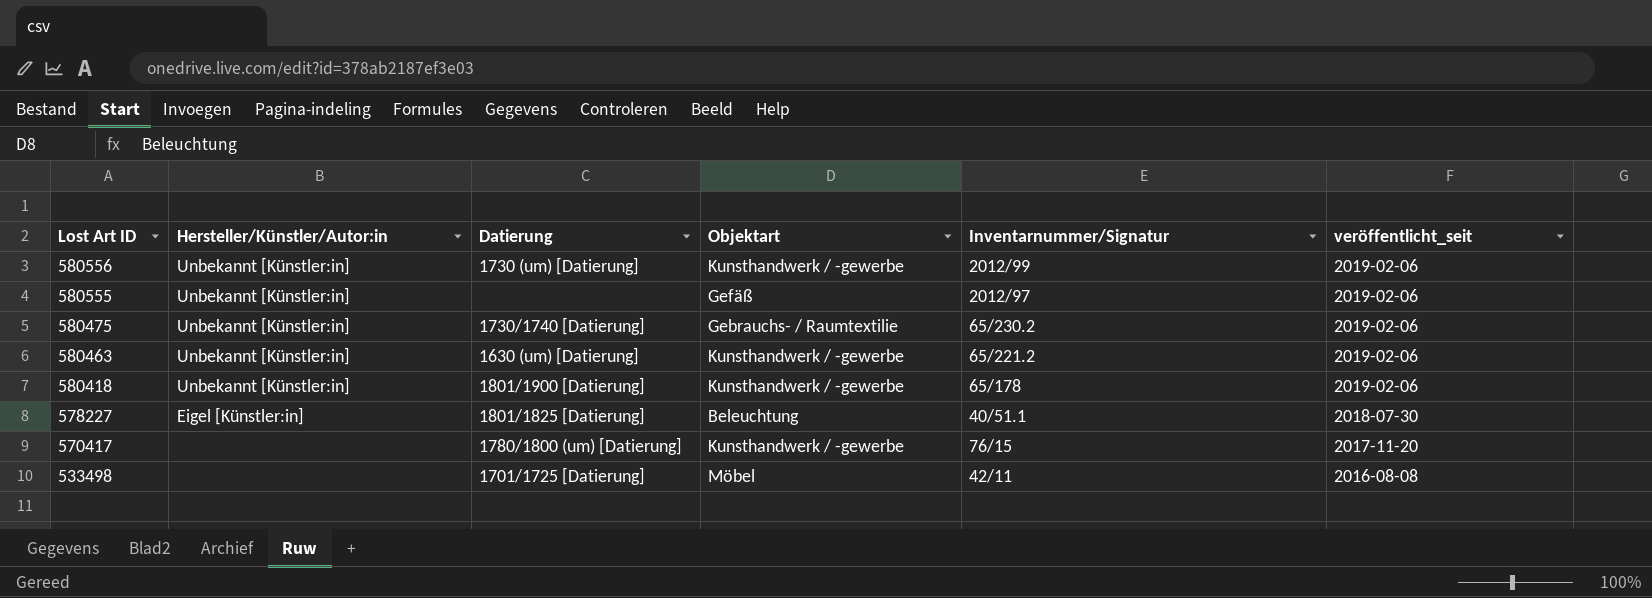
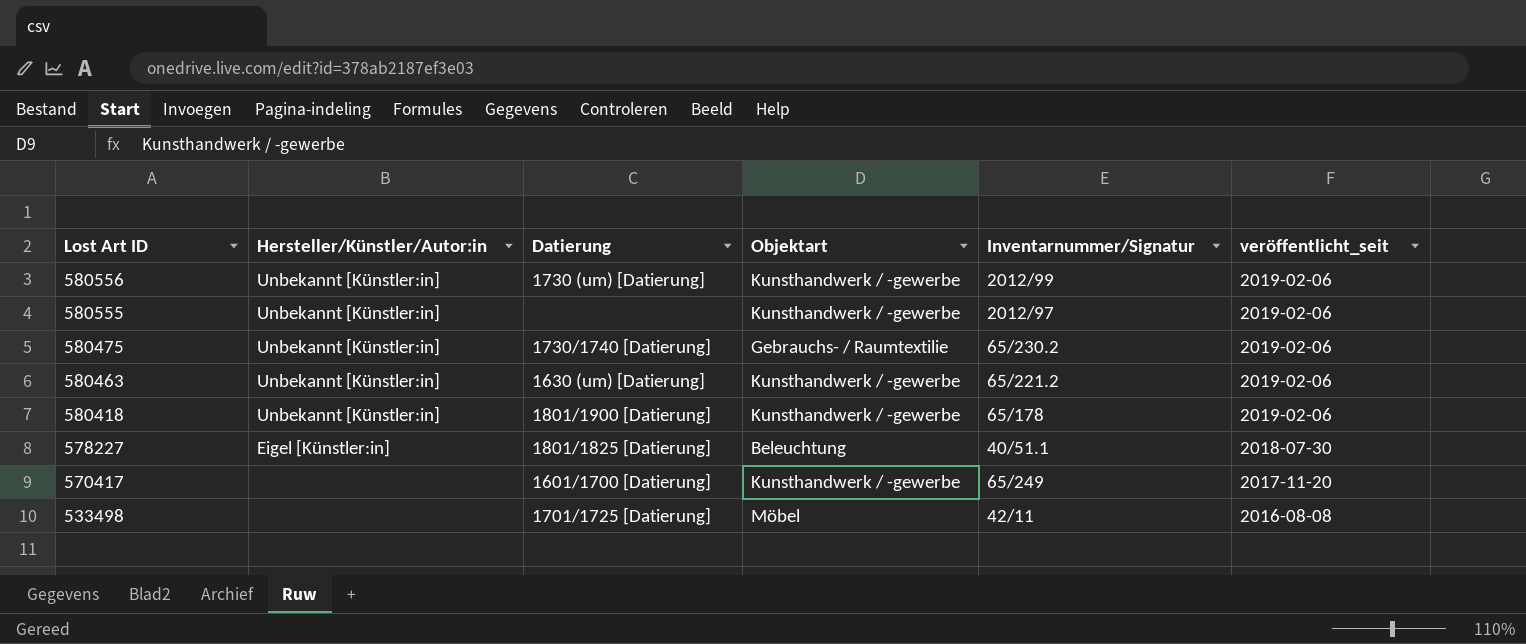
580555 | Objektart: Gefäß -> Kunsthandwerk / -gewerbe
570417 | Datierung: 1780/1800 (um) [Datierung] -> 1601/1700 [Datierung]
570417 | Inventarnummer/Signatur: 76/15 -> 65/249

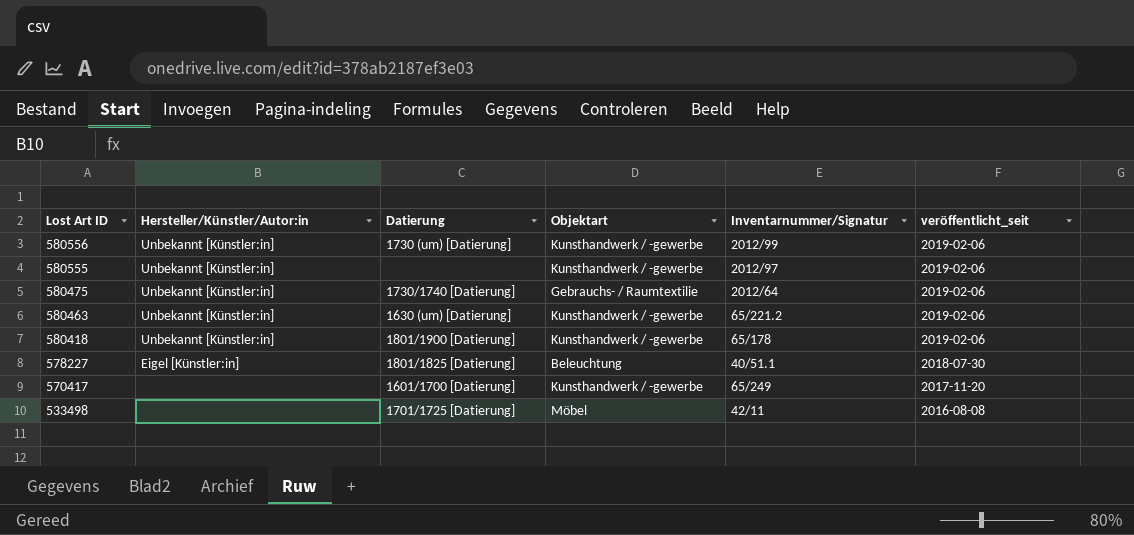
580475 | Inventarnummer/Signatur: 65/230.2 -> 2012/64

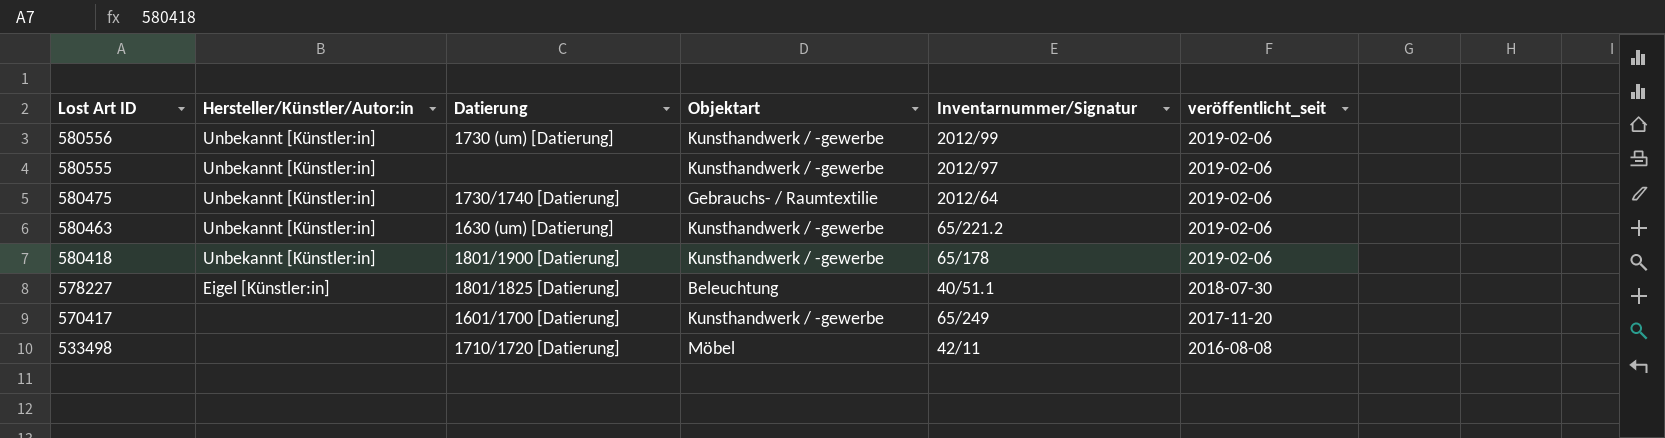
533498 | Datierung: 1701/1725 [Datierung] -> 1710/1720 [Datierung]

